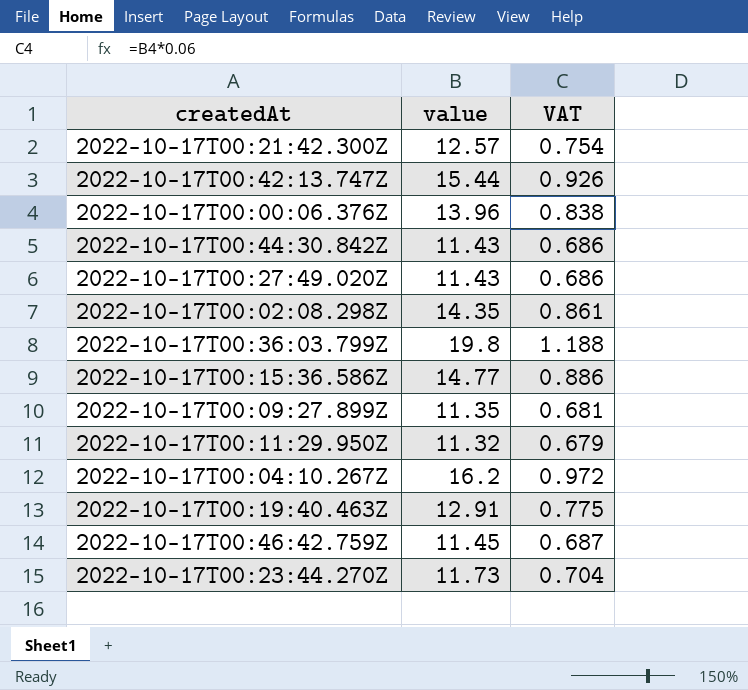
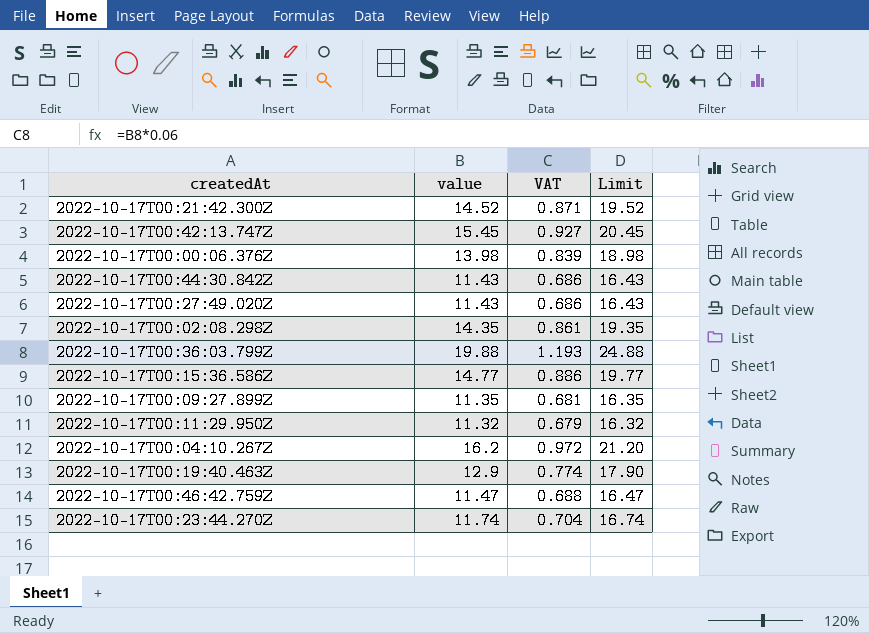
column Limit | formula: none -> [value] + 5
2022-10-17T00:21:42.300Z | value: 12.57 -> 14.52
2022-10-17T00:21:42.300Z | VAT: 0.754 -> 0.871
2022-10-17T00:42:13.747Z | value: 15.44 -> 15.45
2022-10-17T00:42:13.747Z | VAT: 0.926 -> 0.927
2022-10-17T00:00:06.376Z | value: 13.96 -> 13.98
2022-10-17T00:00:06.376Z | VAT: 0.838 -> 0.839
2022-10-17T00:36:03.799Z | value: 19.8 -> 19.88
2022-10-17T00:36:03.799Z | VAT: 1.188 -> 1.193
2022-10-17T00:19:40.463Z | value: 12.91 -> 12.9
2022-10-17T00:19:40.463Z | VAT: 0.775 -> 0.774
2022-10-17T00:46:42.759Z | value: 11.45 -> 11.47
2022-10-17T00:46:42.759Z | VAT: 0.687 -> 0.688
2022-10-17T00:23:44.270Z | value: 11.73 -> 11.74

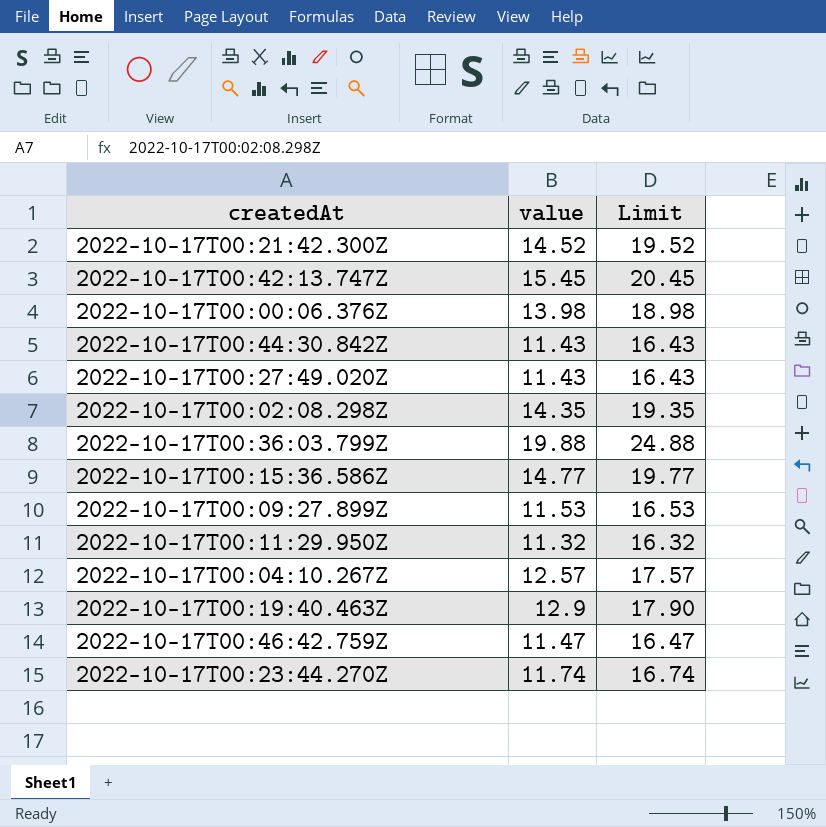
column VAT | formula: [value] * 0.06 -> none
2022-10-17T00:09:27.899Z | value: 11.35 -> 11.53
2022-10-17T00:09:27.899Z | Limit: 16.35 -> 16.53
2022-10-17T00:04:10.267Z | value: 16.2 -> 12.57
2022-10-17T00:04:10.267Z | Limit: 21.20 -> 17.57

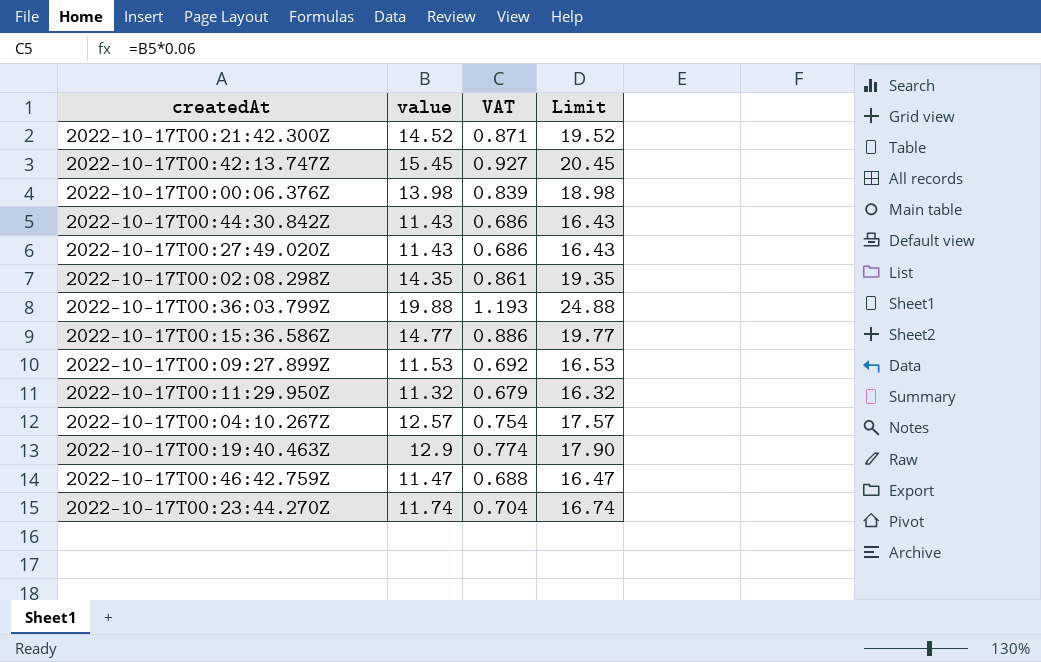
column VAT | formula: none -> [value] * 0.06

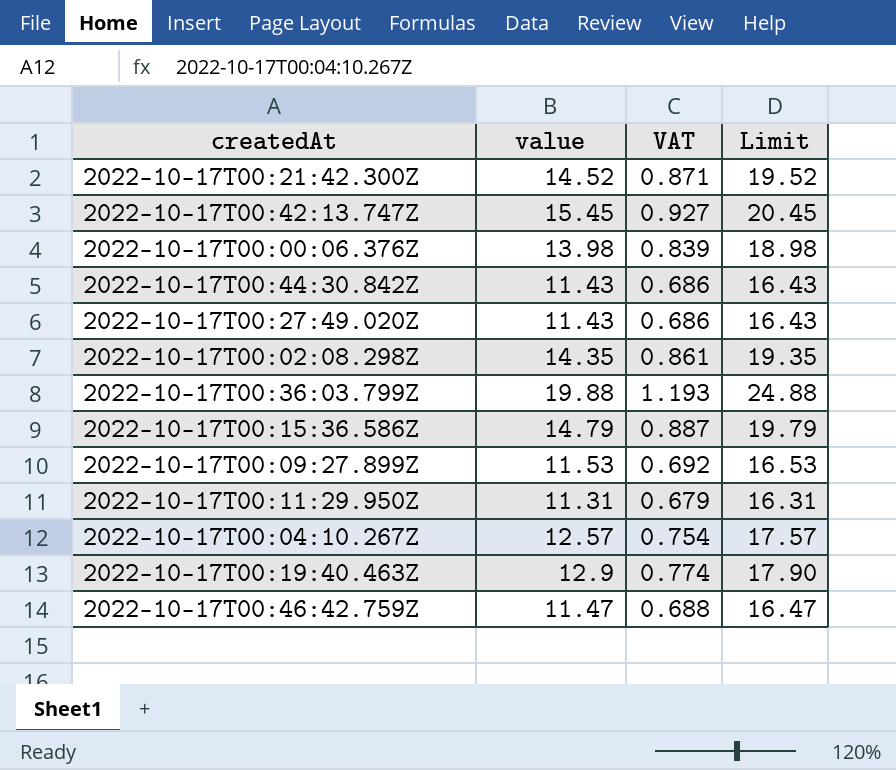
row 2022-10-17T00:23:44.270Z: 11.74 | 0.704 | 16.74 -> none
2022-10-17T00:15:36.586Z | value: 14.77 -> 14.79
2022-10-17T00:15:36.586Z | VAT: 0.886 -> 0.887
2022-10-17T00:15:36.586Z | Limit: 19.77 -> 19.79
2022-10-17T00:11:29.950Z | value: 11.32 -> 11.31
2022-10-17T00:11:29.950Z | Limit: 16.32 -> 16.31

